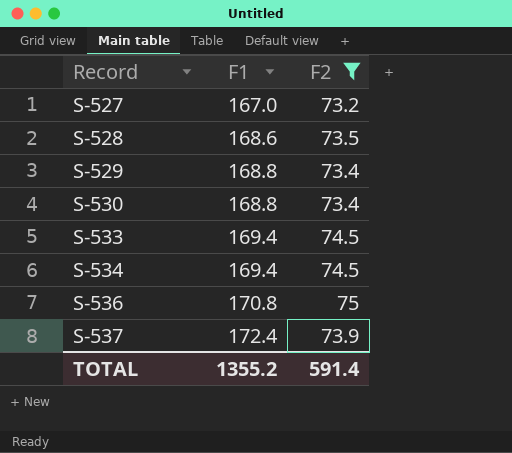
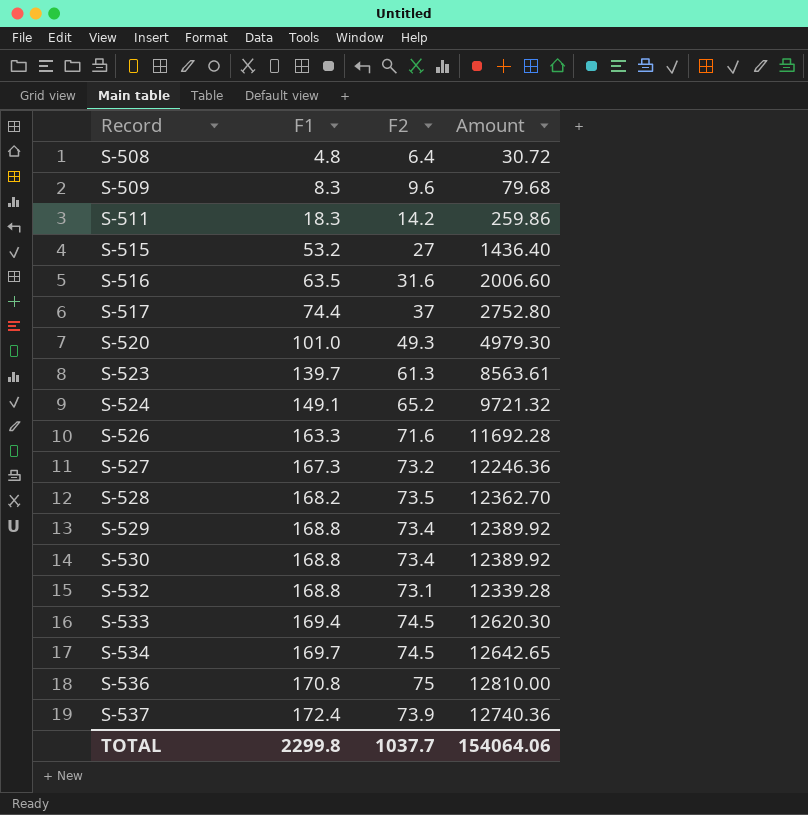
filter: F2 >= 73.2 -> none
column Amount | formula: none -> [F1] * [F2]
S-527 | F1: 167.0 -> 167.3
S-528 | F1: 168.6 -> 168.2
S-534 | F1: 169.4 -> 169.7
TOTAL | F1: 1355.2 -> 2299.8
TOTAL | F2: 591.4 -> 1037.7

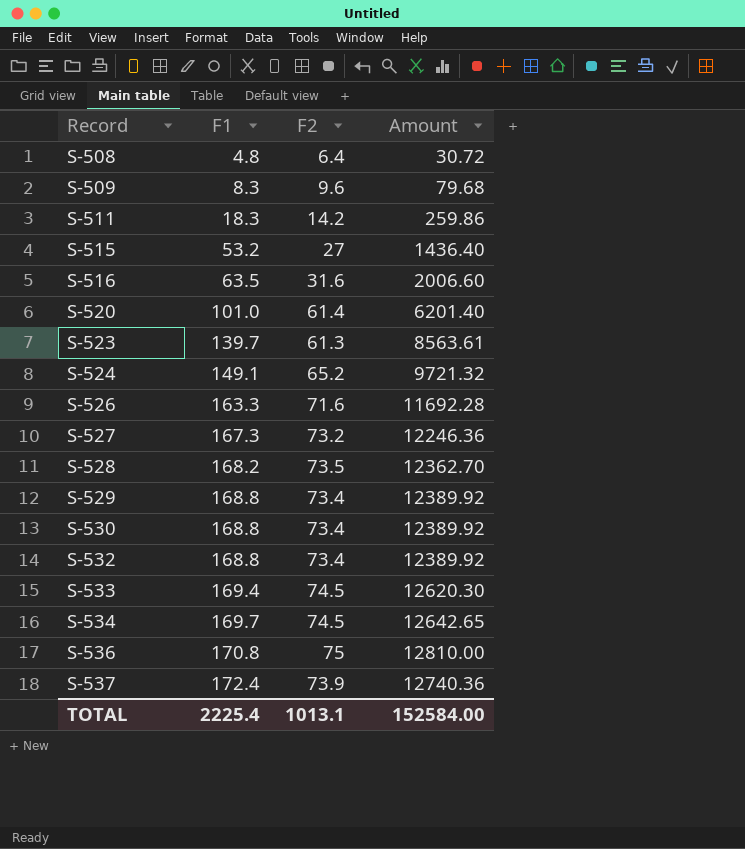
row S-517: 74.4 | 37 | 2752.80 -> none
S-520 | F2: 49.3 -> 61.4
S-520 | Amount: 4979.30 -> 6201.40
S-532 | F2: 73.1 -> 73.4
S-532 | Amount: 12339.28 -> 12389.92
TOTAL | F1: 2299.8 -> 2225.4
TOTAL | F2: 1037.7 -> 1013.1
TOTAL | Amount: 154064.06 -> 152584.00

